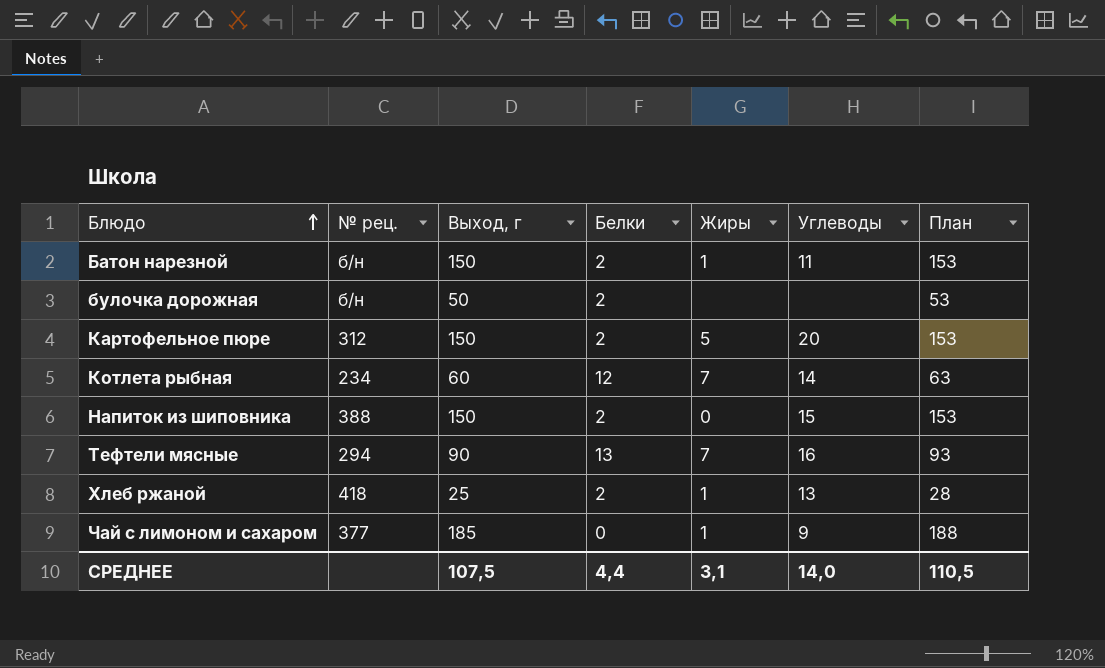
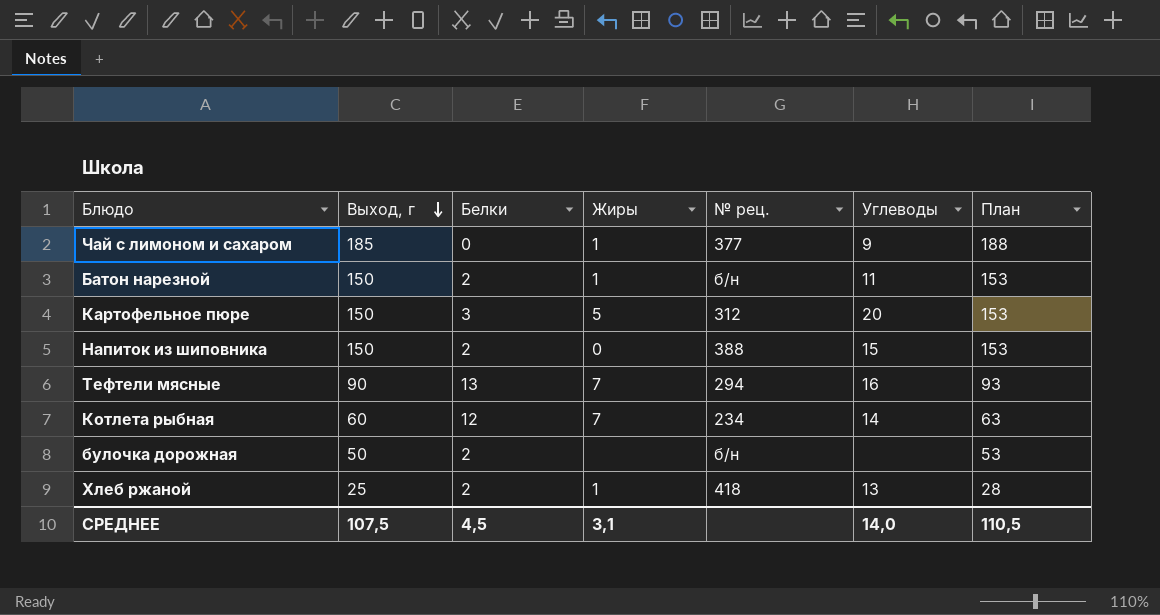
row order: Блюдо ascending -> Выход, г descending
column № рец. | position: 2 -> 5
Картофельное пюре | Белки: 2 -> 3
СРЕДНЕЕ | Белки: 4,4 -> 4,5

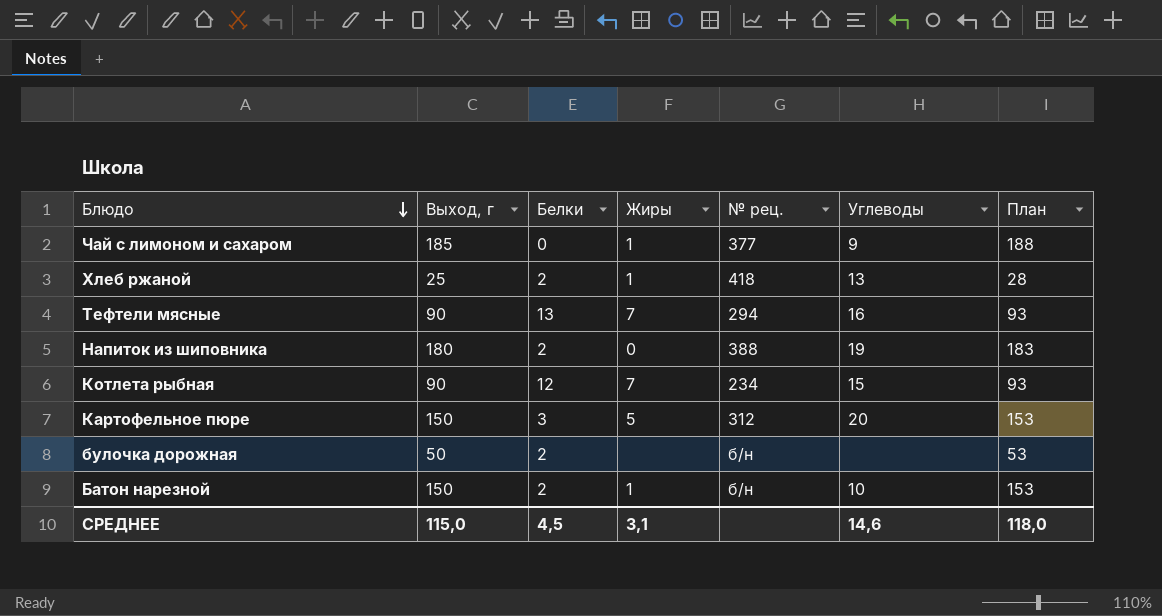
row order: Выход, г descending -> Блюдо descending
Напиток из шиповника | Выход, г: 150 -> 180
Напиток из шиповника | Углеводы: 15 -> 19
Напиток из шиповника | План: 153 -> 183
Котлета рыбная | Выход, г: 60 -> 90
Котлета рыбная | Углеводы: 14 -> 15
Котлета рыбная | План: 63 -> 93
Батон нарезной | Углеводы: 11 -> 10
СРЕДНЕЕ | Выход, г: 107,5 -> 115,0
СРЕДНЕЕ | Углеводы: 14,0 -> 14,6
СРЕДНЕЕ | План: 110,5 -> 118,0

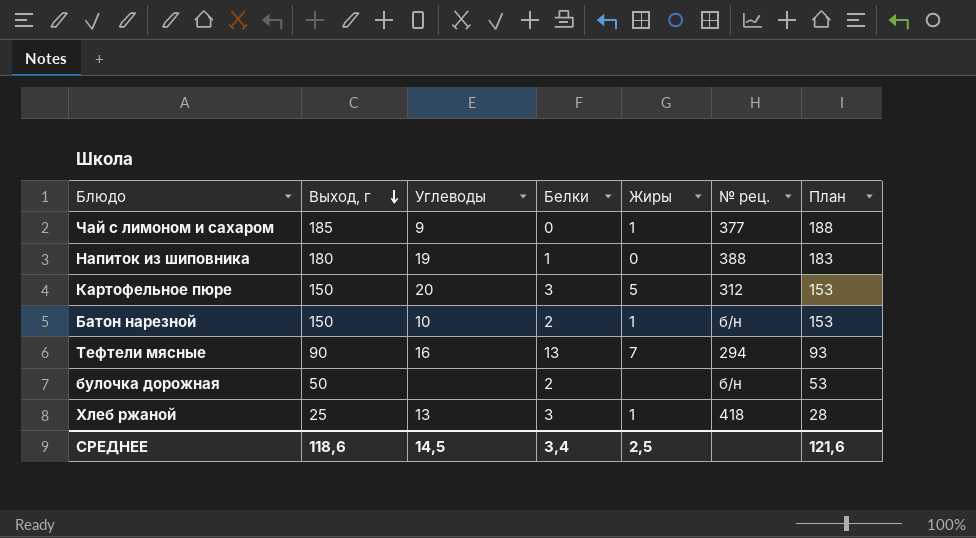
row order: Блюдо descending -> Выход, г descending
column Углеводы | position: 6 -> 3
row Котлета рыбная: 90 | 12 | 7 | 234 | 15 | 93 -> none
Напиток из шиповника | Белки: 2 -> 1
Хлеб ржаной | Белки: 2 -> 3
СРЕДНЕЕ | Выход, г: 115,0 -> 118,6
СРЕДНЕЕ | Углеводы: 14,6 -> 14,5
СРЕДНЕЕ | Белки: 4,5 -> 3,4
СРЕДНЕЕ | Жиры: 3,1 -> 2,5
СРЕДНЕЕ | План: 118,0 -> 121,6

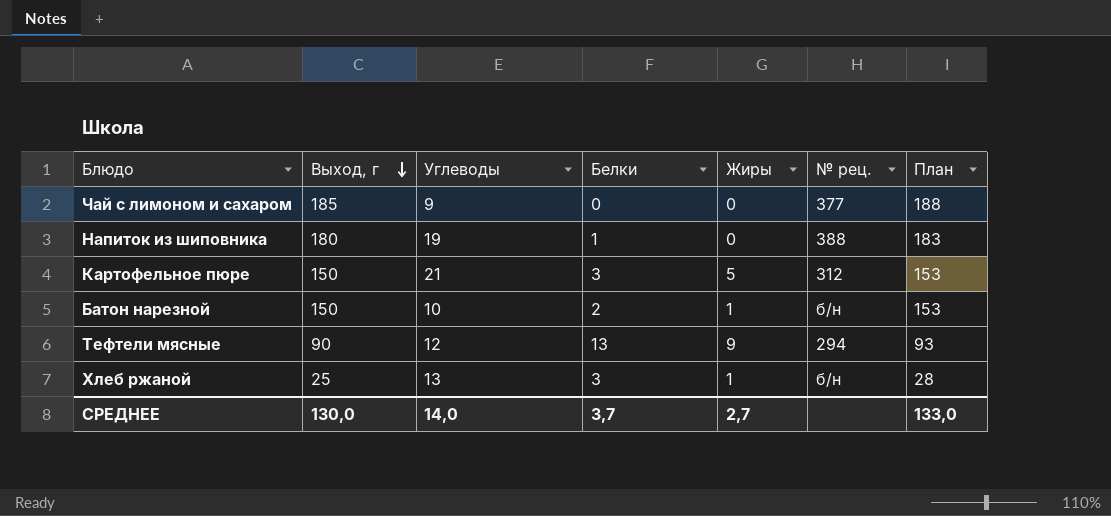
row булочка дорожная: 50 | none | 2 | none | б/н | 53 -> none
Чай с лимоном и сахаром | Жиры: 1 -> 0
Картофельное пюре | Углеводы: 20 -> 21
Тефтели мясные | Углеводы: 16 -> 12
Тефтели мясные | Жиры: 7 -> 9
Хлеб ржаной | № рец.: 418 -> б/н
СРЕДНЕЕ | Выход, г: 118,6 -> 130,0
СРЕДНЕЕ | Углеводы: 14,5 -> 14,0
СРЕДНЕЕ | Белки: 3,4 -> 3,7
СРЕДНЕЕ | Жиры: 2,5 -> 2,7
СРЕДНЕЕ | План: 121,6 -> 133,0

